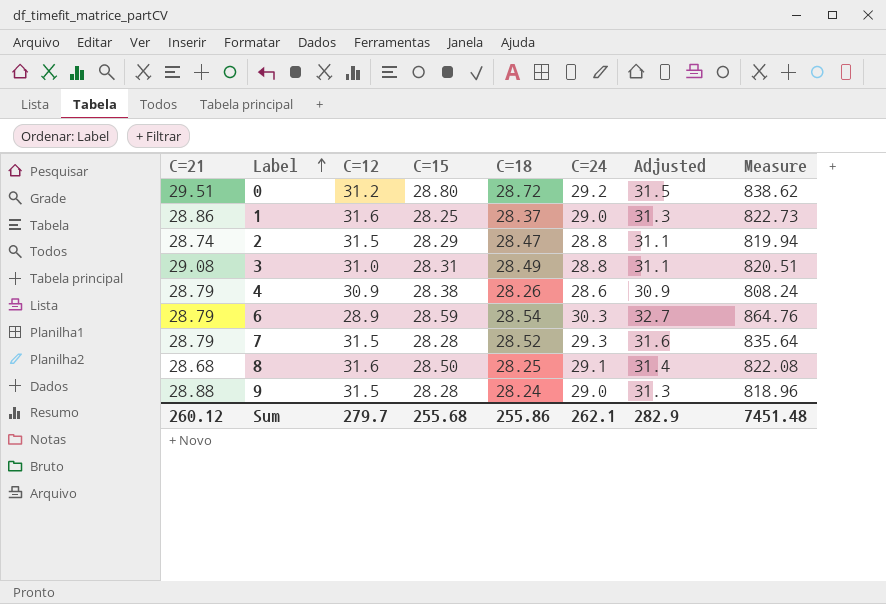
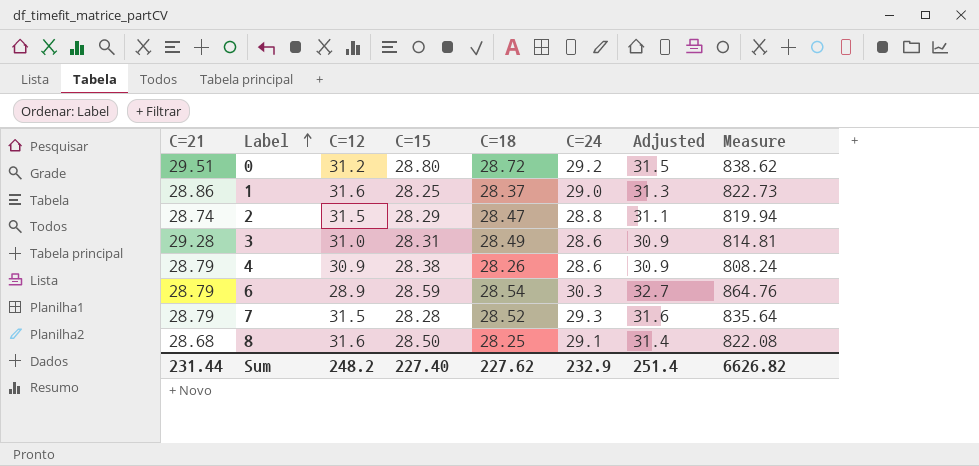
row 9: 28.88 | 31.5 | 28.28 | 28.24 | 29.0 | 31.3 | 818.96 -> none
3 | C=21: 29.08 -> 29.28
3 | C=24: 28.8 -> 28.6
3 | Adjusted: 31.1 -> 30.9
3 | Measure: 820.51 -> 814.81
Sum | C=21: 260.12 -> 231.44
Sum | C=12: 279.7 -> 248.2
Sum | C=15: 255.68 -> 227.40
Sum | C=18: 255.86 -> 227.62
Sum | C=24: 262.1 -> 232.9
Sum | Adjusted: 282.9 -> 251.4
Sum | Measure: 7451.48 -> 6626.82

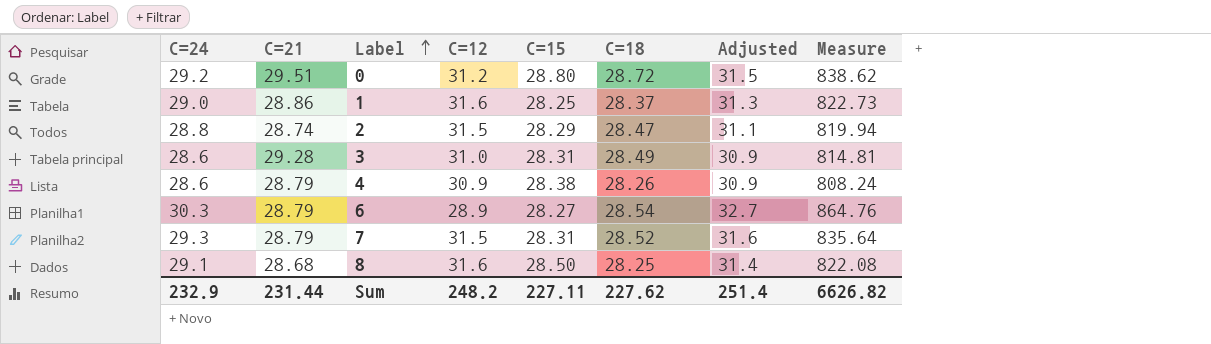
column C=24 | position: 6 -> 1
6 | C=15: 28.59 -> 28.27
7 | C=15: 28.28 -> 28.31
Sum | C=15: 227.40 -> 227.11

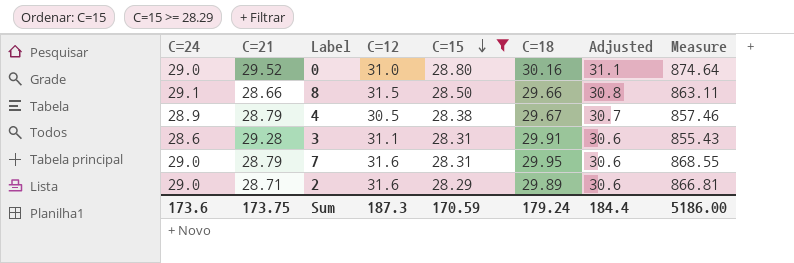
filter: none -> C=15 >= 28.29
row order: Label ascending -> C=15 descending
column Adjusted | formula: [C=24] * 1.08 -> [C=15] * 1.08
0 | C=24: 29.2 -> 29.0
0 | C=21: 29.51 -> 29.52
0 | C=12: 31.2 -> 31.0
0 | C=18: 28.72 -> 30.16
0 | Measure: 838.62 -> 874.64
8 | C=21: 28.68 -> 28.66
8 | C=12: 31.6 -> 31.5
8 | C=18: 28.25 -> 29.66
8 | Measure: 822.08 -> 863.11
4 | C=24: 28.6 -> 28.9
4 | C=12: 30.9 -> 30.5
4 | C=18: 28.26 -> 29.67
4 | Measure: 808.24 -> 857.46
3 | C=12: 31.0 -> 31.1
3 | C=18: 28.49 -> 29.91
3 | Measure: 814.81 -> 855.43
7 | C=24: 29.3 -> 29.0
7 | C=12: 31.5 -> 31.6
7 | C=18: 28.52 -> 29.95
7 | Measure: 835.64 -> 868.55
2 | C=24: 28.8 -> 29.0
2 | C=21: 28.74 -> 28.71
2 | C=12: 31.5 -> 31.6
2 | C=18: 28.47 -> 29.89
2 | Measure: 819.94 -> 866.81
Sum | C=24: 232.9 -> 173.6
Sum | C=21: 231.44 -> 173.75
Sum | C=12: 248.2 -> 187.3
Sum | C=15: 227.11 -> 170.59
Sum | C=18: 227.62 -> 179.24
Sum | Adjusted: 251.4 -> 184.4
Sum | Measure: 6626.82 -> 5186.00

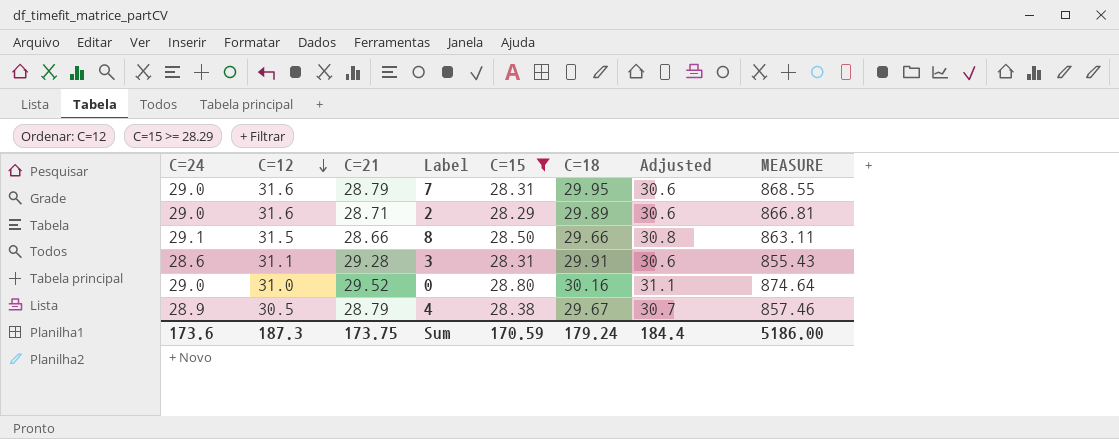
row order: C=15 descending -> C=12 descending
column C=12 | position: 4 -> 2
column name: Measure -> MEASURE

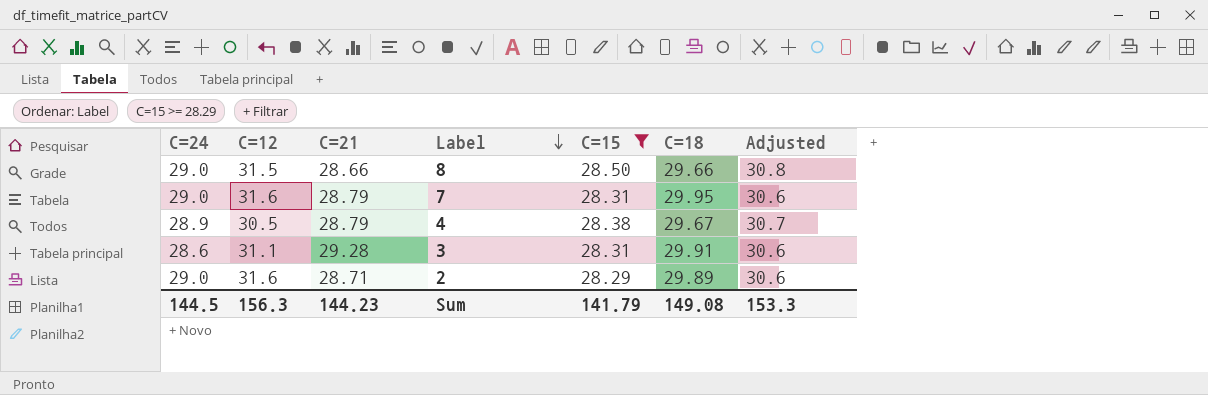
row order: C=12 descending -> Label descending
column MEASURE | formula: [C=24] * [C=18] -> none
row 0: 29.0 | 31.0 | 29.52 | 28.80 | 30.16 | 31.1 | 874.64 -> none
8 | C=24: 29.1 -> 29.0
Sum | C=24: 173.6 -> 144.5
Sum | C=12: 187.3 -> 156.3
Sum | C=21: 173.75 -> 144.23
Sum | C=15: 170.59 -> 141.79
Sum | C=18: 179.24 -> 149.08
Sum | Adjusted: 184.4 -> 153.3

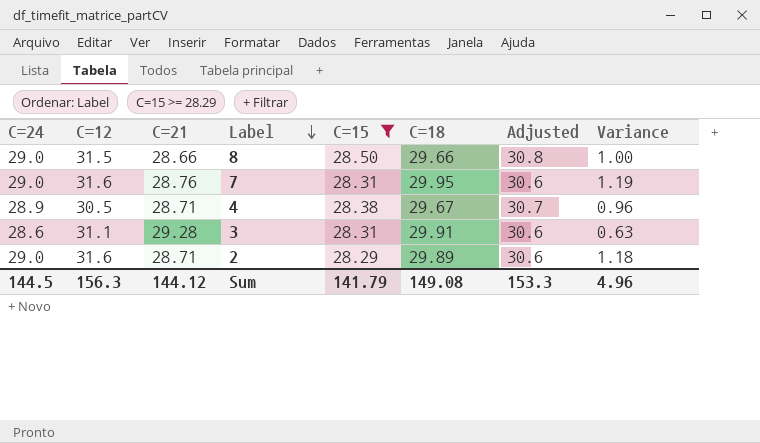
column Variance | formula: none -> [C=18] - [C=21]
7 | C=21: 28.79 -> 28.76
4 | C=21: 28.79 -> 28.71
Sum | C=21: 144.23 -> 144.12

